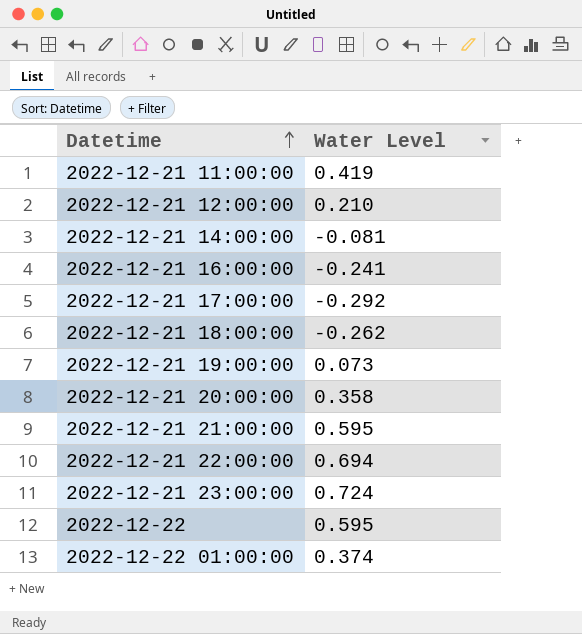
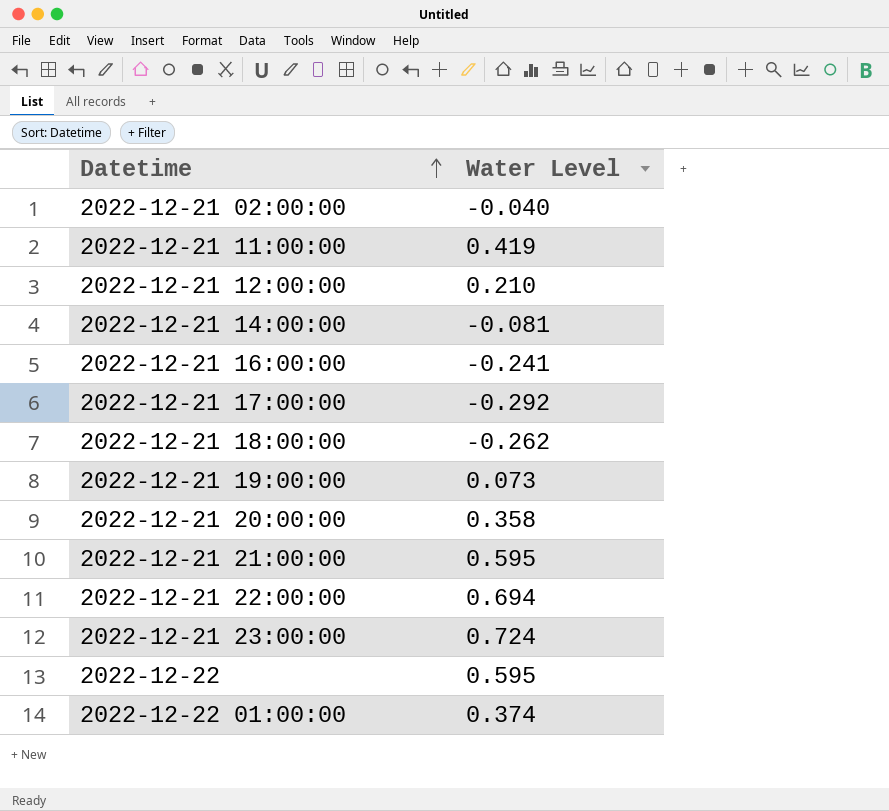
row 2022-12-21 02:00:00: none -> -0.040

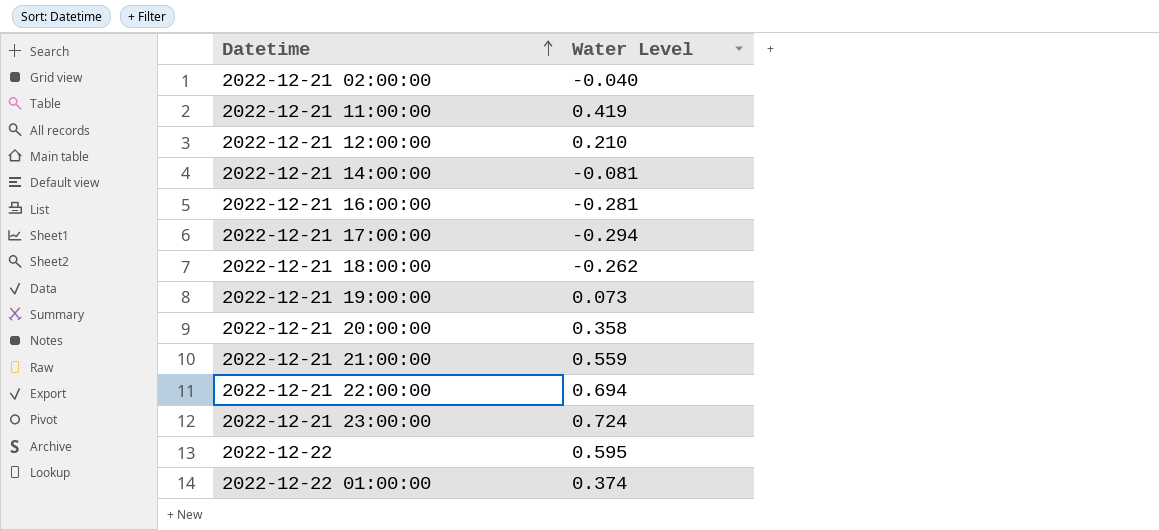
2022-12-21 16:00:00 | Water Level: -0.241 -> -0.281
2022-12-21 17:00:00 | Water Level: -0.292 -> -0.294
2022-12-21 21:00:00 | Water Level: 0.595 -> 0.559

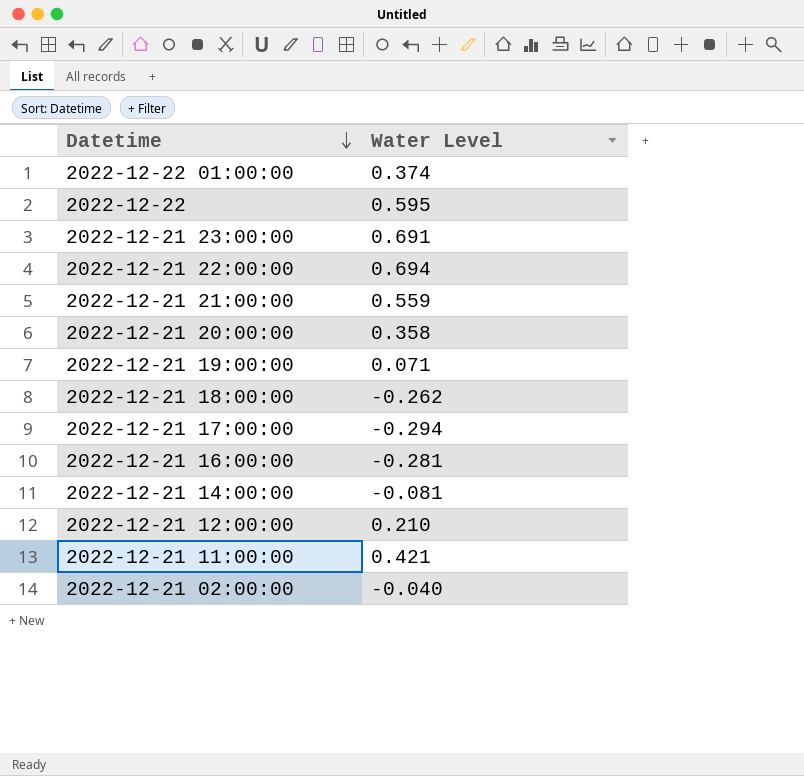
row order: Datetime ascending -> Datetime descending
2022-12-21 23:00:00 | Water Level: 0.724 -> 0.691
2022-12-21 19:00:00 | Water Level: 0.073 -> 0.071
2022-12-21 11:00:00 | Water Level: 0.419 -> 0.421

